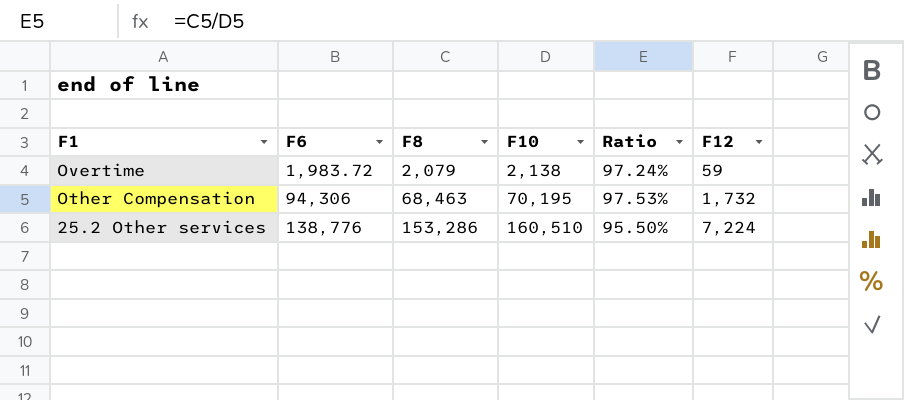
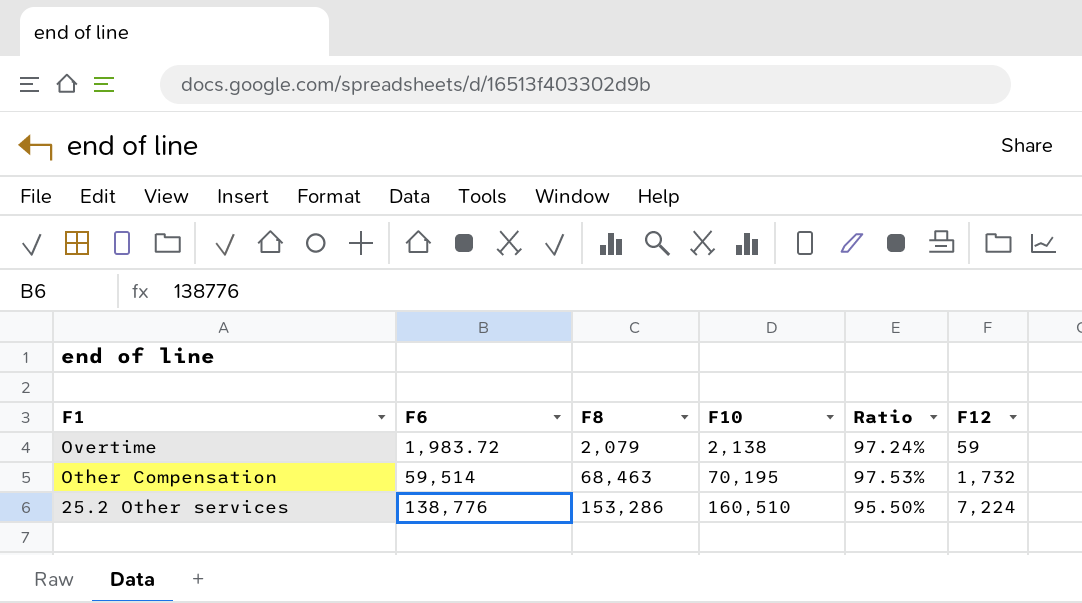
Other Compensation | F6: 94,306 -> 59,514

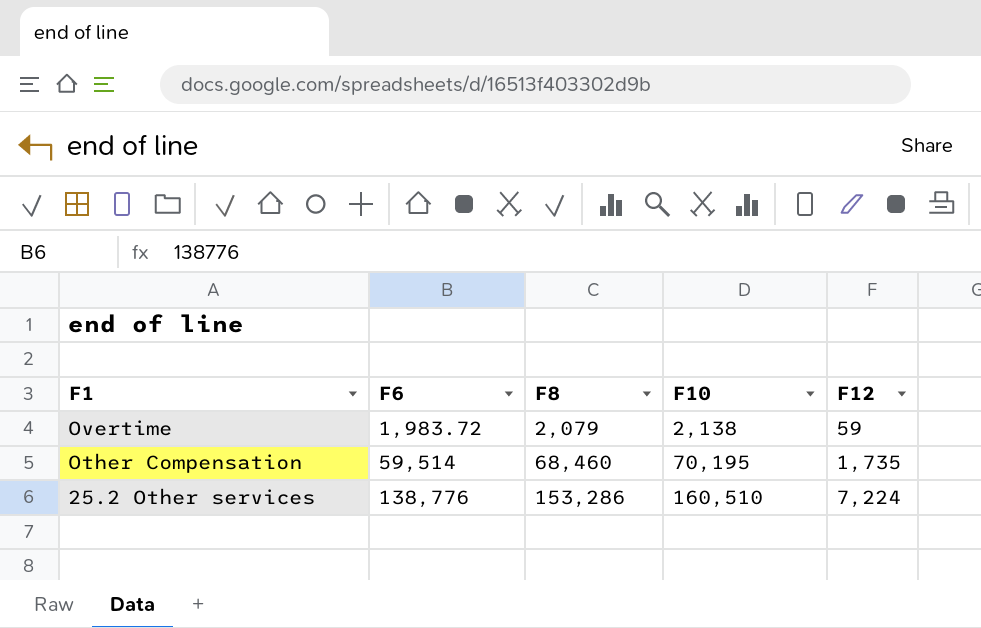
column Ratio | formula: [F8] / [F10] -> none
Other Compensation | F8: 68,463 -> 68,460
Other Compensation | F12: 1,732 -> 1,735

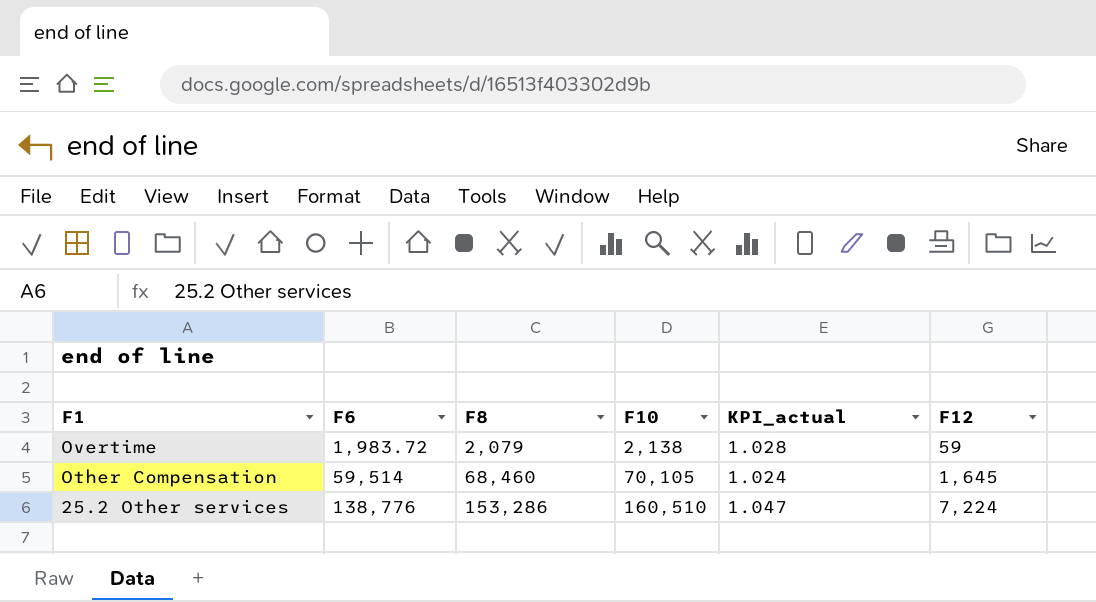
column KPI_actual | formula: none -> [F10] / [F8]
Other Compensation | F10: 70,195 -> 70,105
Other Compensation | F12: 1,735 -> 1,645

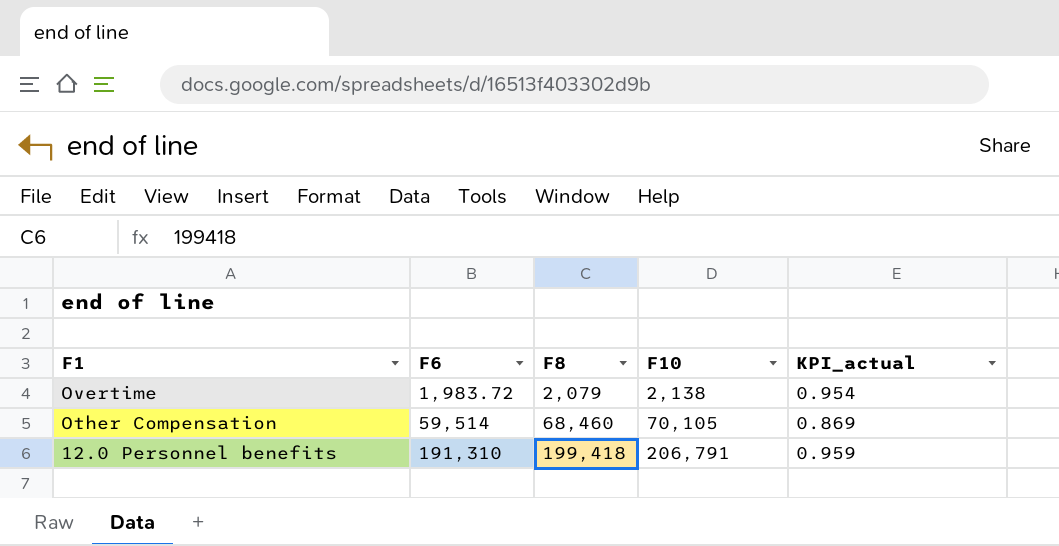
column F12 | formula: [F10] - [F8] -> none
column KPI_actual | formula: [F10] / [F8] -> [F6] / [F8]
row 25.2 Other services: 138,776 | 153,286 | 160,510 | 1.047 | 7,224 -> none
row 12.0 Personnel benefits: none -> 191,310 | 199,418 | 206,791 | 0.959

